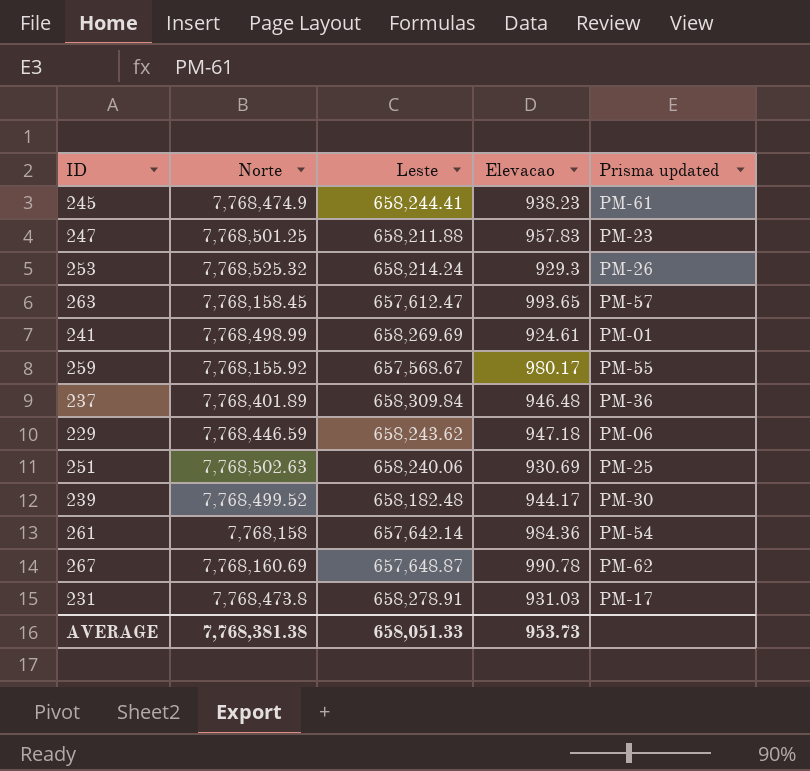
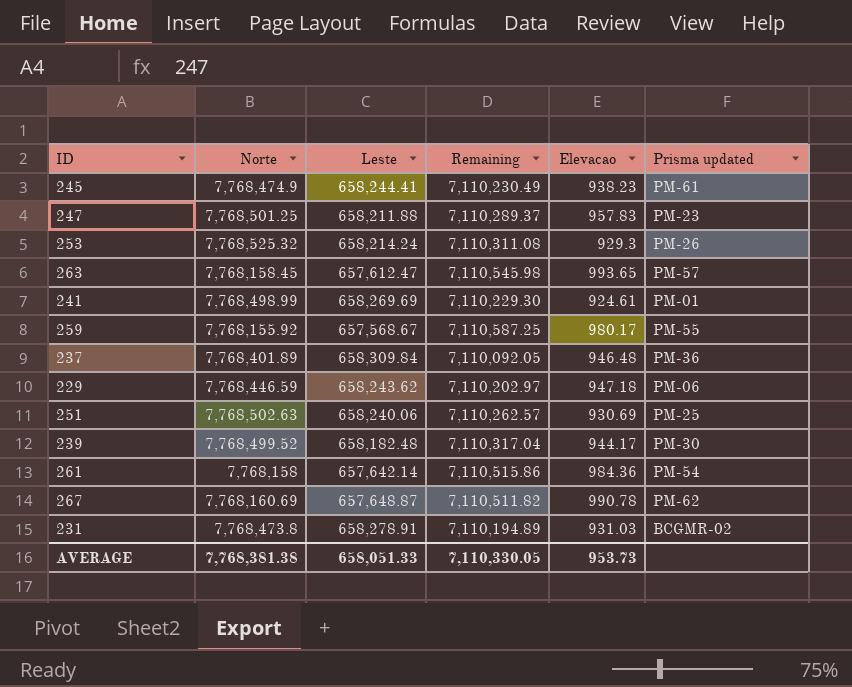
column Remaining | formula: none -> [Norte] - [Leste]
231 | Prisma updated: PM-17 -> BCGMR-02

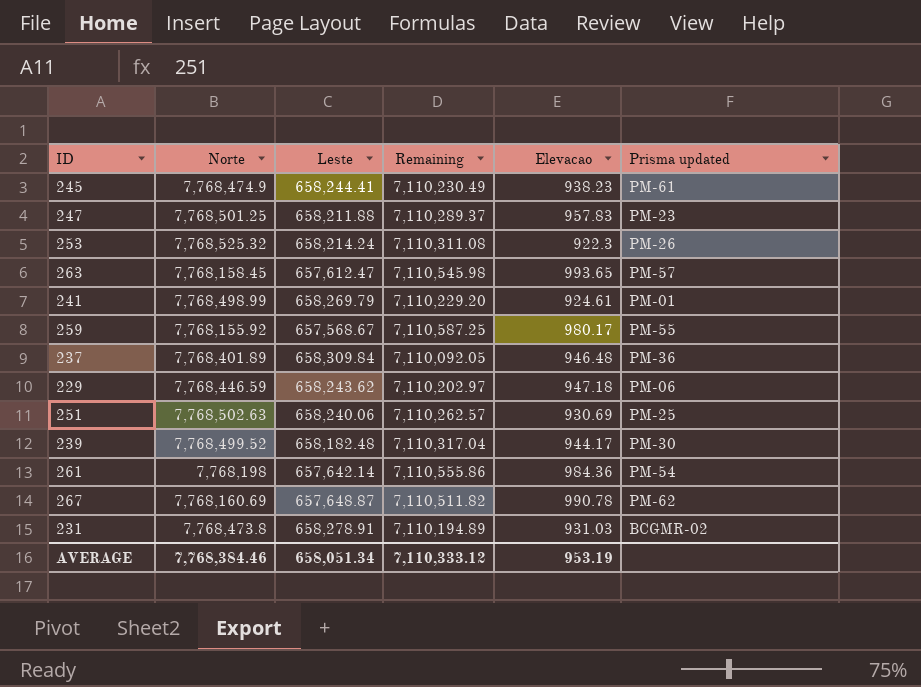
253 | Elevacao: 929.3 -> 922.3
241 | Leste: 658,269.69 -> 658,269.79
241 | Remaining: 7,110,229.30 -> 7,110,229.20
261 | Norte: 7,768,158 -> 7,768,198
261 | Remaining: 7,110,515.86 -> 7,110,555.86
AVERAGE | Norte: 7,768,381.38 -> 7,768,384.46
AVERAGE | Leste: 658,051.33 -> 658,051.34
AVERAGE | Remaining: 7,110,330.05 -> 7,110,333.12
AVERAGE | Elevacao: 953.73 -> 953.19

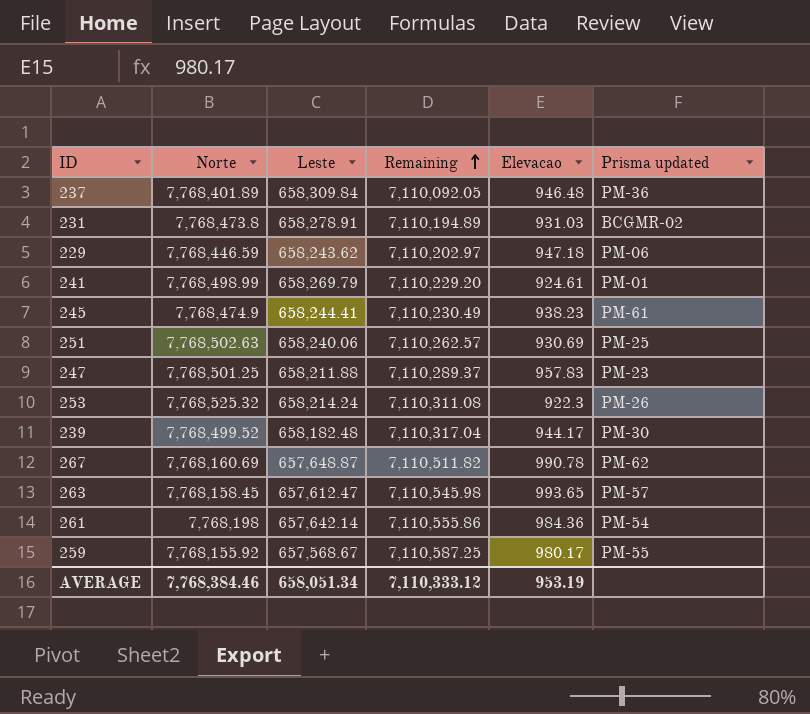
row order: none -> Remaining ascending

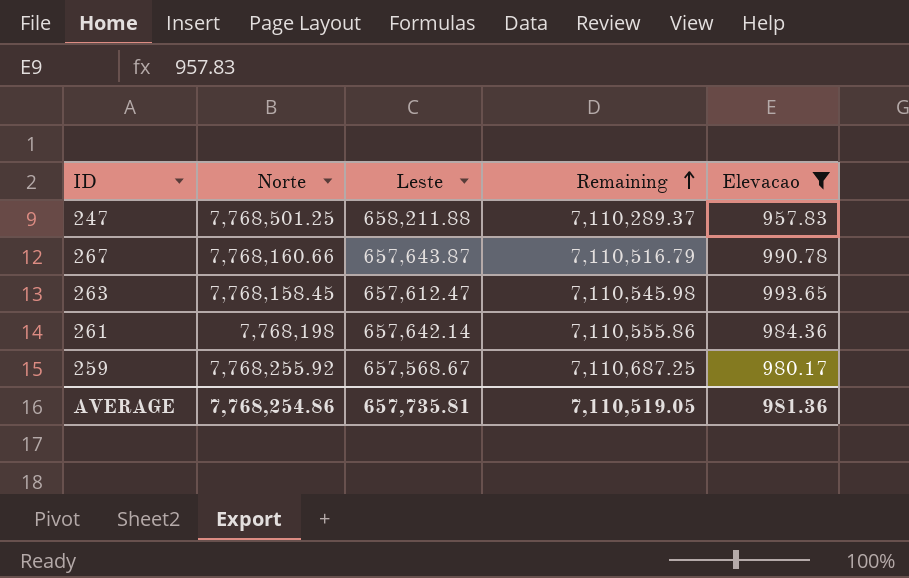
filter: none -> Elevacao >= 957.83
column Prisma updated | position: 6 -> none
267 | Norte: 7,768,160.69 -> 7,768,160.66
267 | Leste: 657,648.87 -> 657,643.87
267 | Remaining: 7,110,511.82 -> 7,110,516.79
259 | Norte: 7,768,155.92 -> 7,768,255.92
259 | Remaining: 7,110,587.25 -> 7,110,687.25
AVERAGE | Norte: 7,768,384.46 -> 7,768,254.86
AVERAGE | Leste: 658,051.34 -> 657,735.81
AVERAGE | Remaining: 7,110,333.12 -> 7,110,519.05
AVERAGE | Elevacao: 953.19 -> 981.36

